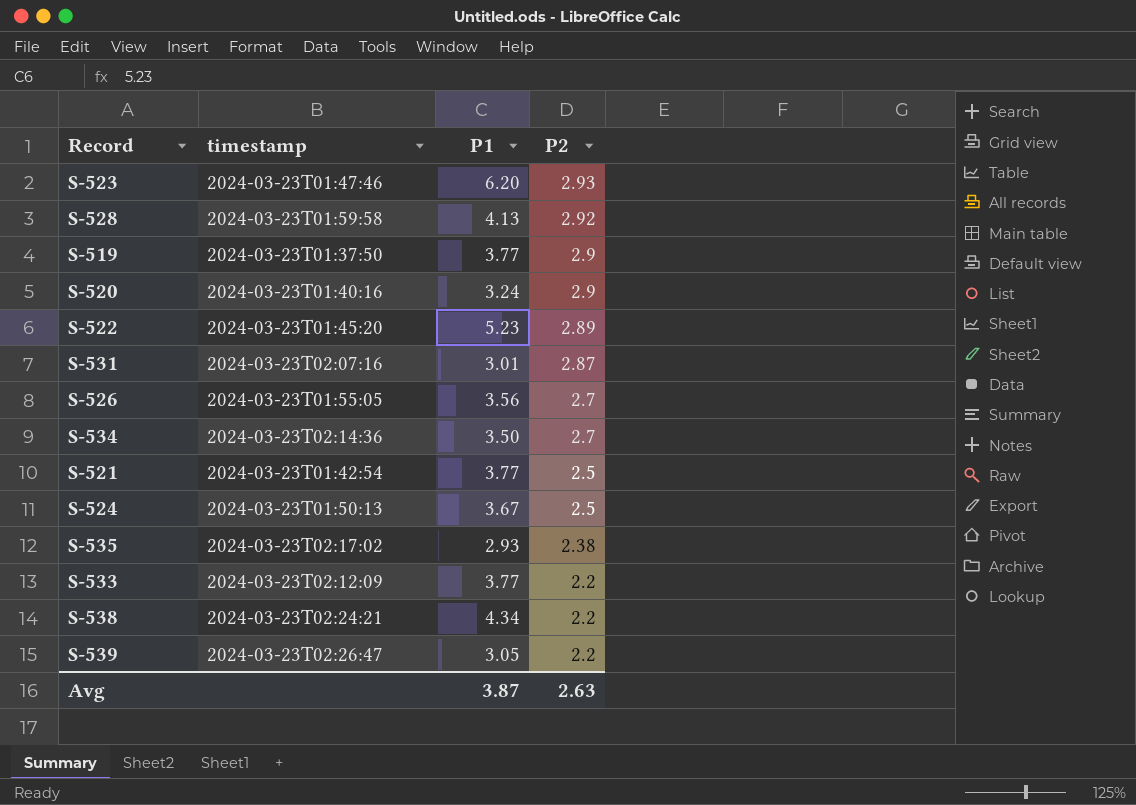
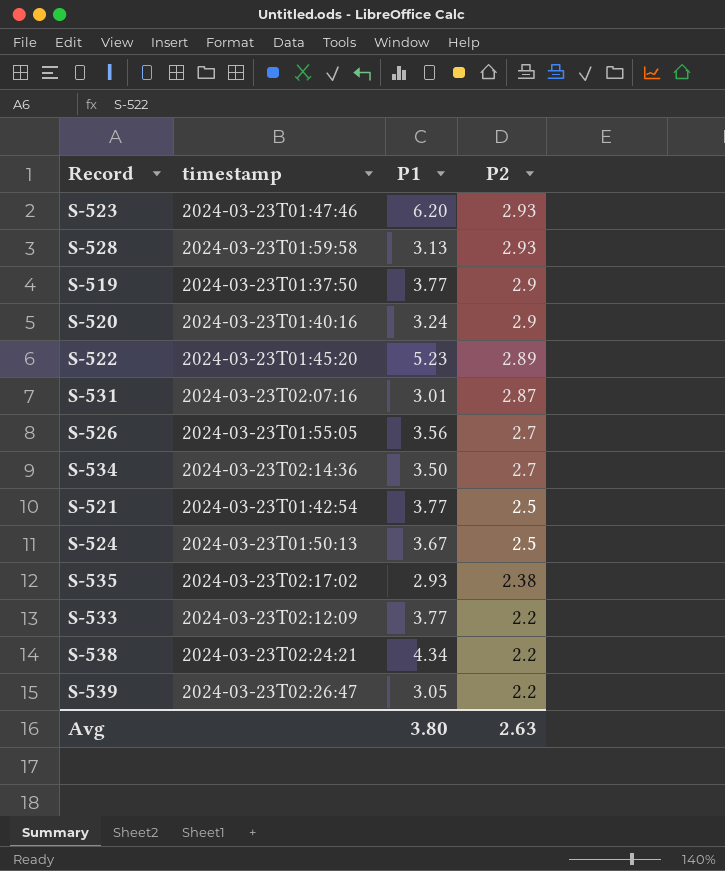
S-528 | P1: 4.13 -> 3.13
S-528 | P2: 2.92 -> 2.93
Avg | P1: 3.87 -> 3.80

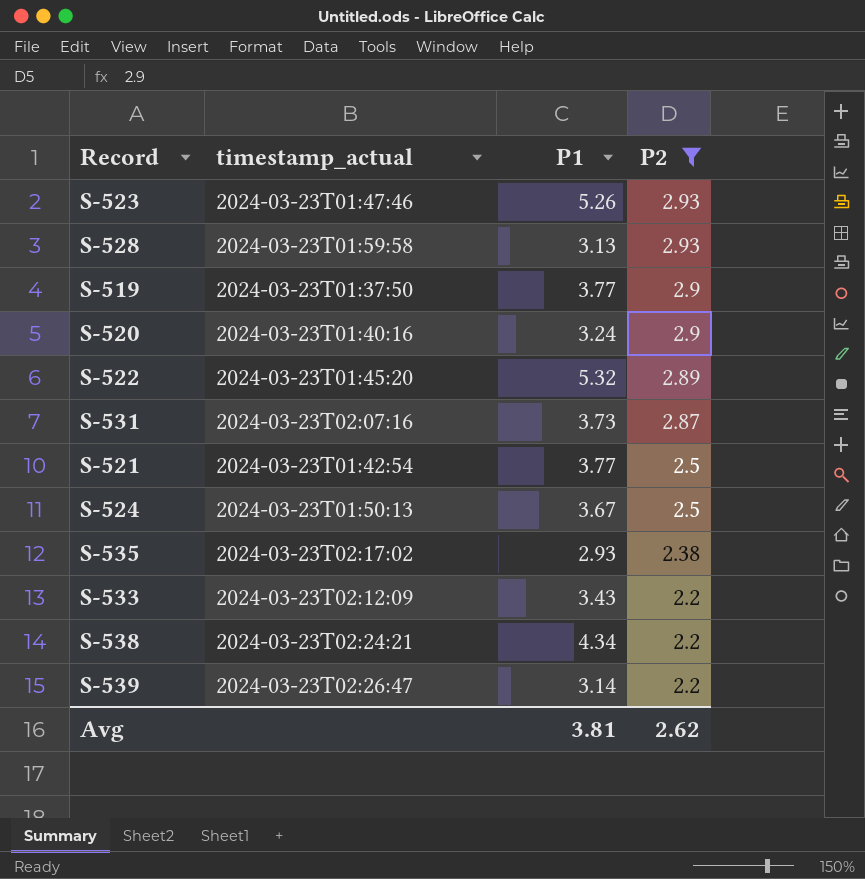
filter: none -> P2 != 2.7
column name: timestamp -> timestamp_actual
S-523 | P1: 6.20 -> 5.26
S-522 | P1: 5.23 -> 5.32
S-531 | P1: 3.01 -> 3.73
S-533 | P1: 3.77 -> 3.43
S-539 | P1: 3.05 -> 3.14
Avg | P1: 3.80 -> 3.81
Avg | P2: 2.63 -> 2.62

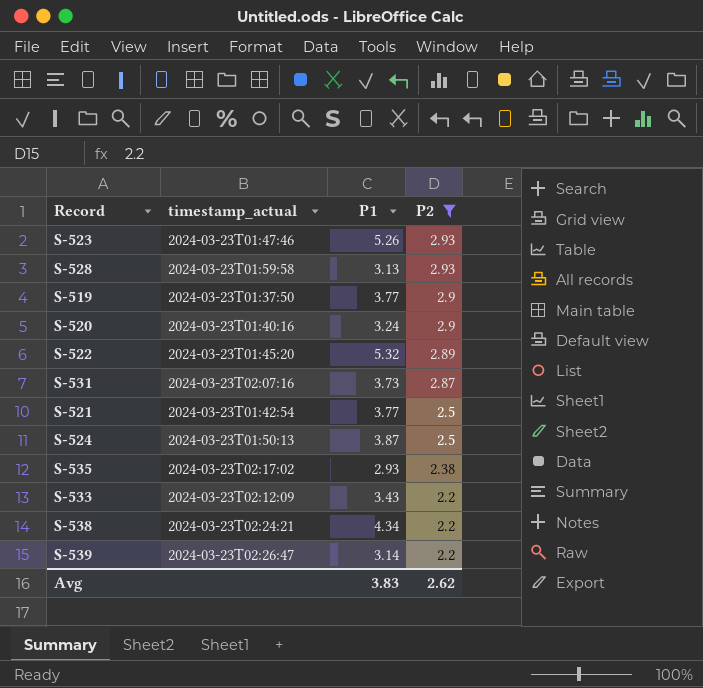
S-524 | P1: 3.67 -> 3.87
Avg | P1: 3.81 -> 3.83

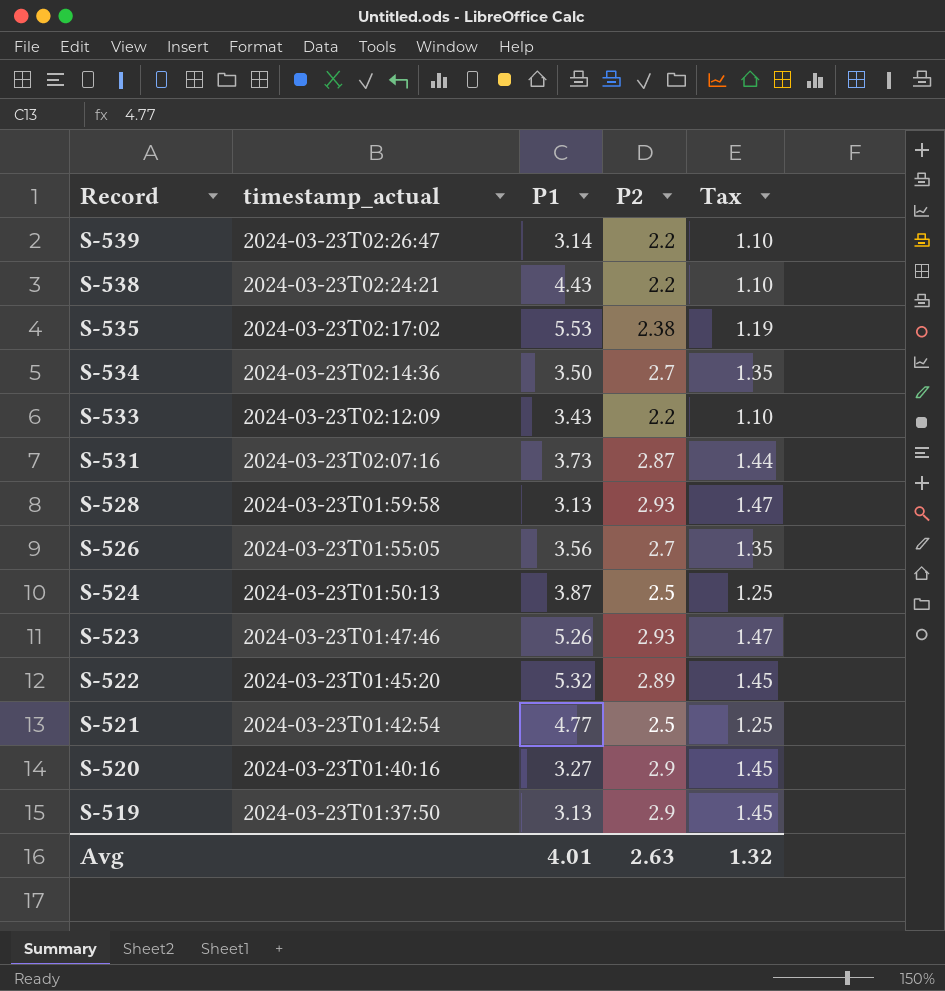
filter: P2 != 2.7 -> none
row order: P2 descending -> Record descending
column Tax | formula: none -> [P2] * 0.5
S-538 | P1: 4.34 -> 4.43
S-535 | P1: 2.93 -> 5.53
S-521 | P1: 3.77 -> 4.77
S-520 | P1: 3.24 -> 3.27
S-519 | P1: 3.77 -> 3.13
Avg | P1: 3.83 -> 4.01
Avg | P2: 2.62 -> 2.63

